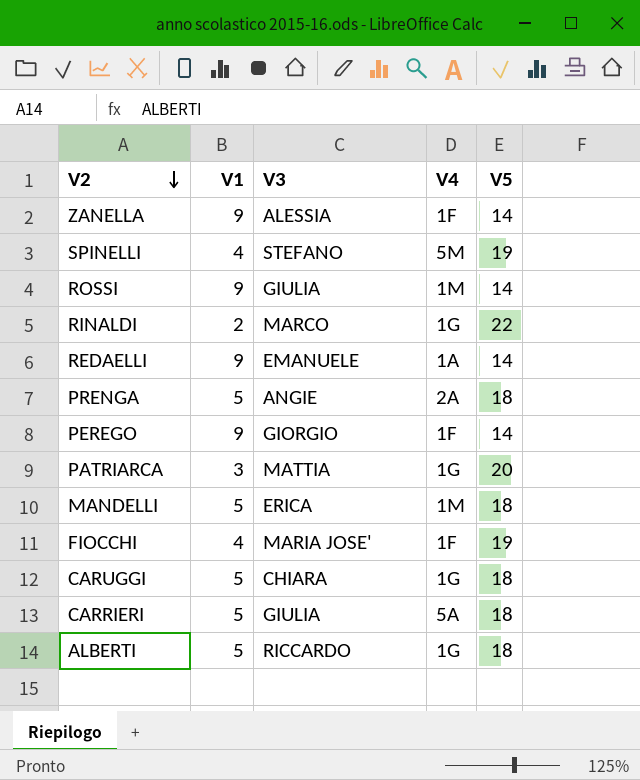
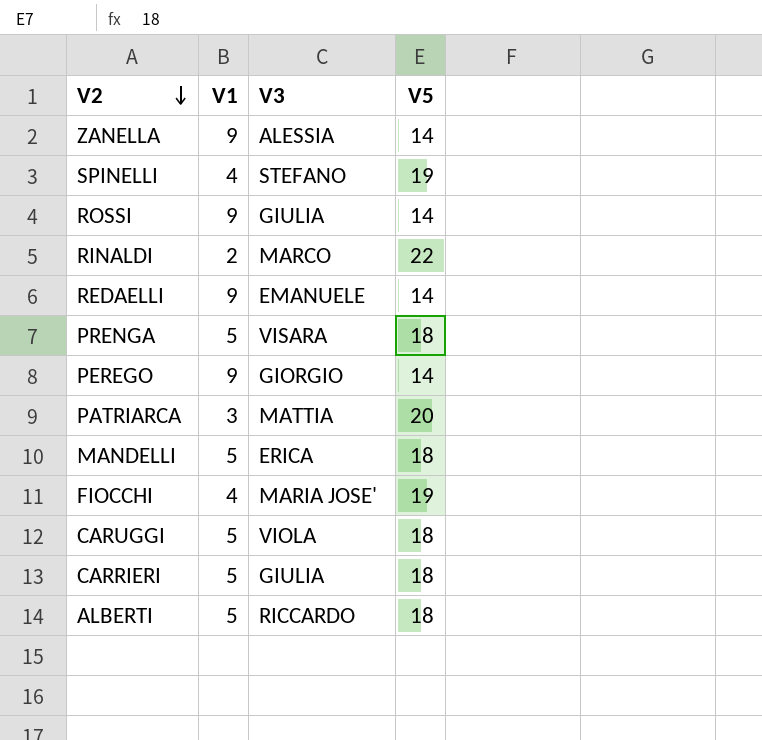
column V4 | position: 4 -> none
PRENGA | V3: ANGIE -> VISARA
CARUGGI | V3: CHIARA -> VIOLA

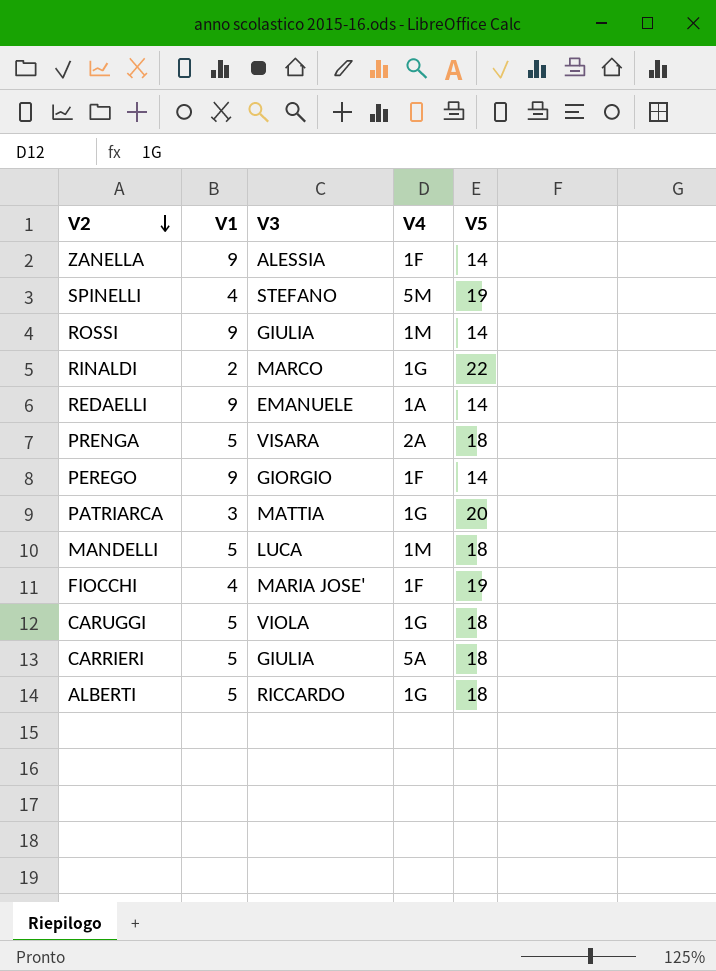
column V4 | position: none -> 4
MANDELLI | V3: ERICA -> LUCA

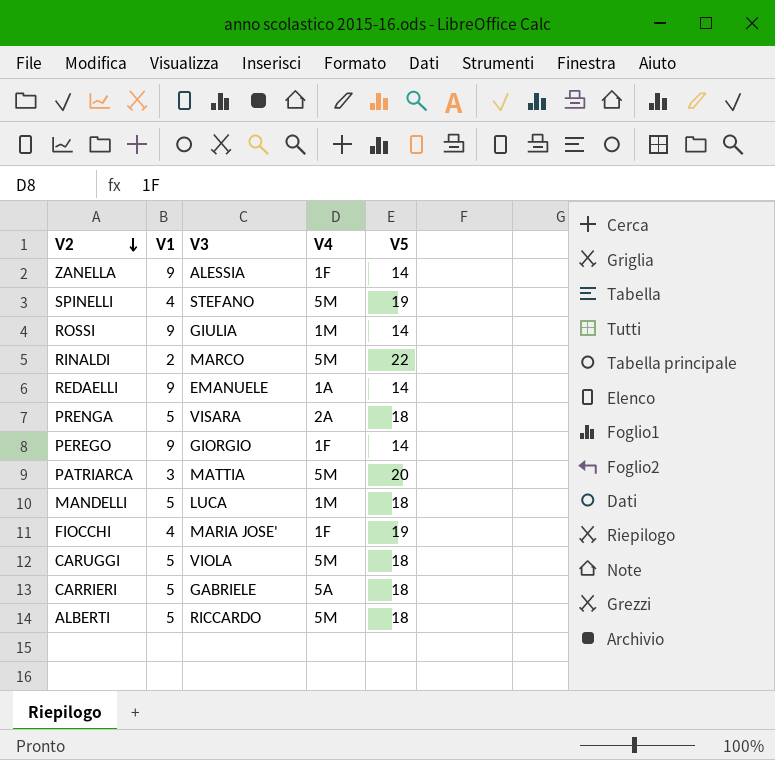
RINALDI | V4: 1G -> 5M
PATRIARCA | V4: 1G -> 5M
CARUGGI | V4: 1G -> 5M
CARRIERI | V3: GIULIA -> GABRIELE
ALBERTI | V4: 1G -> 5M

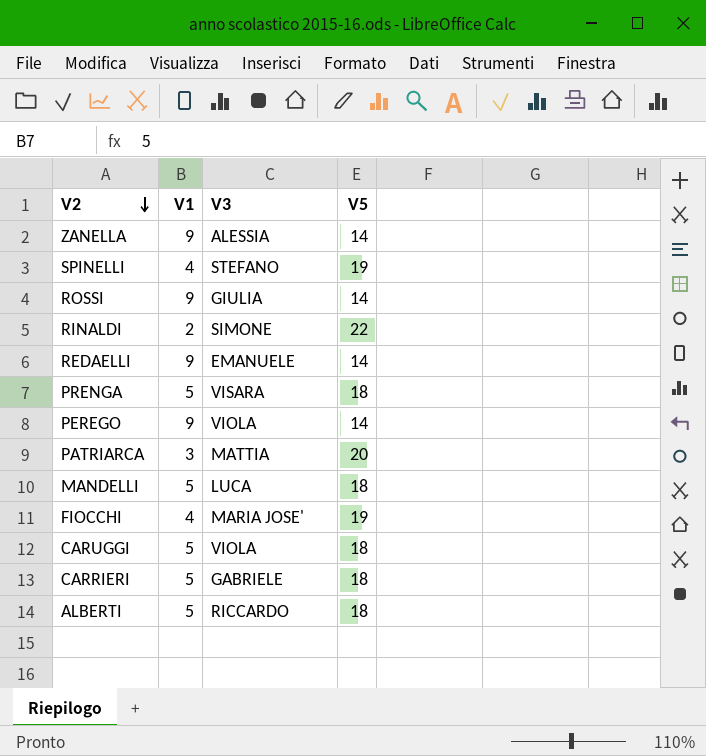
column V4 | position: 4 -> none
RINALDI | V3: MARCO -> SIMONE
PEREGO | V3: GIORGIO -> VIOLA

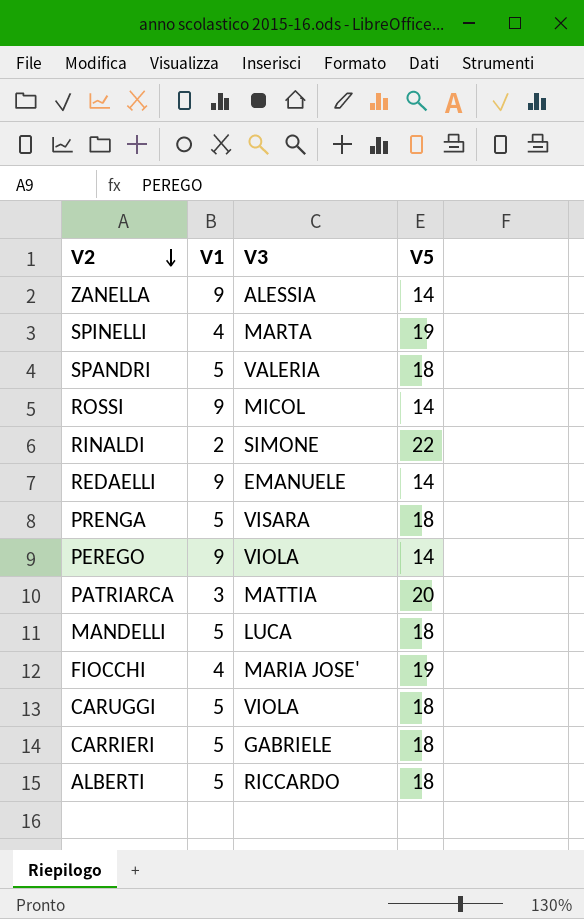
SPINELLI | V3: STEFANO -> MARTA
row SPANDRI: none -> 5 | VALERIA | 18
ROSSI | V3: GIULIA -> MICOL

